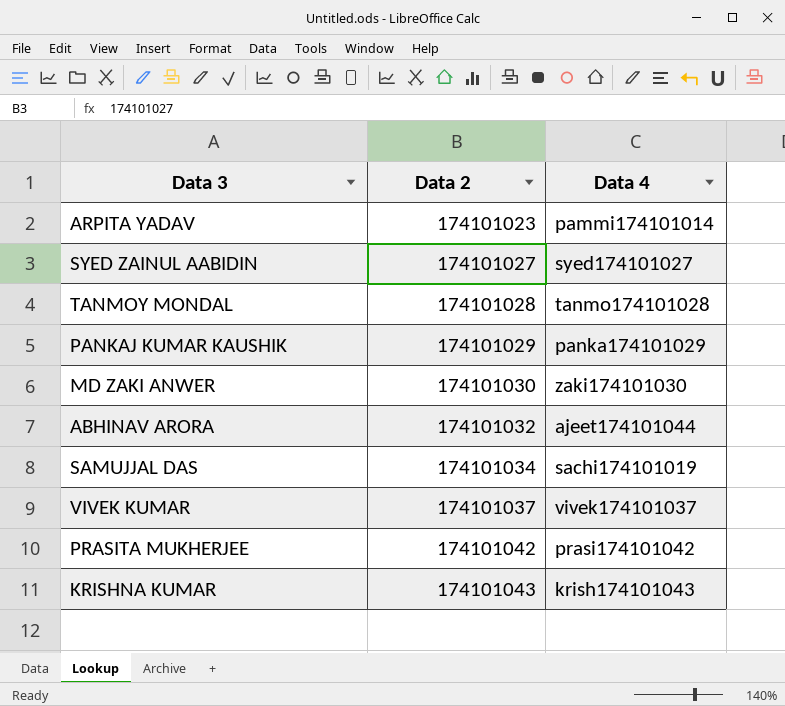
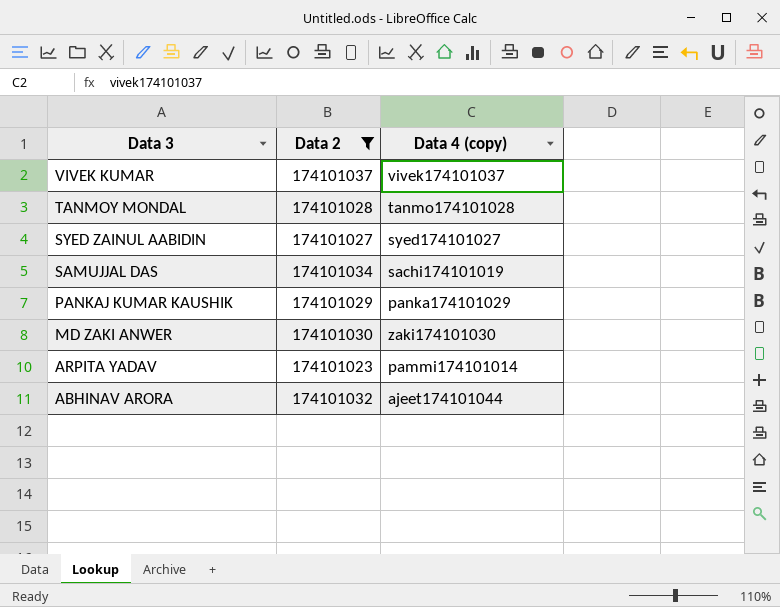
filter: none -> Data 2 <= 174101037
row order: Data 2 ascending -> Data 3 descending
column name: Data 4 -> Data 4 (copy)

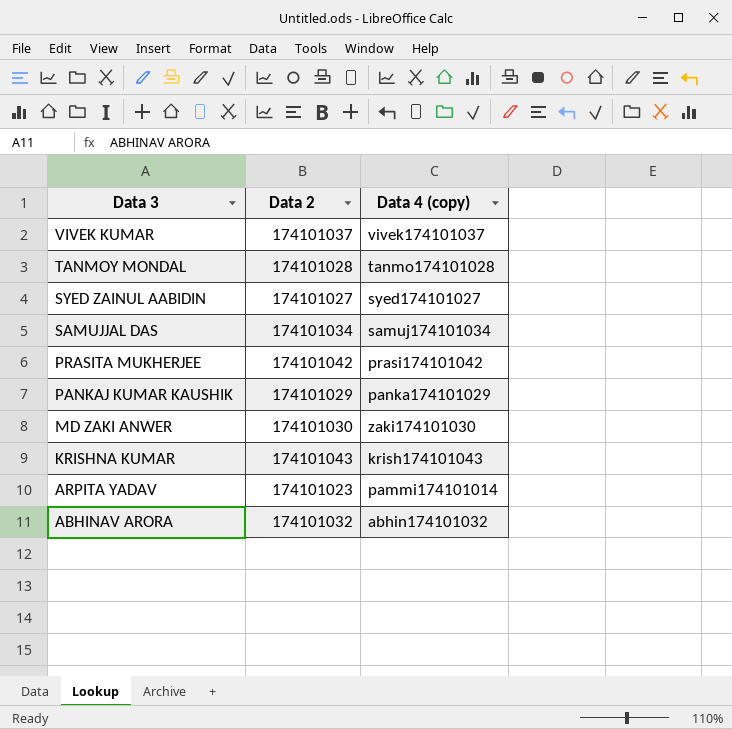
filter: Data 2 <= 174101037 -> none
SAMUJJAL DAS | Data 4 (copy): sachi174101019 -> samuj174101034
ABHINAV ARORA | Data 4 (copy): ajeet174101044 -> abhin174101032

